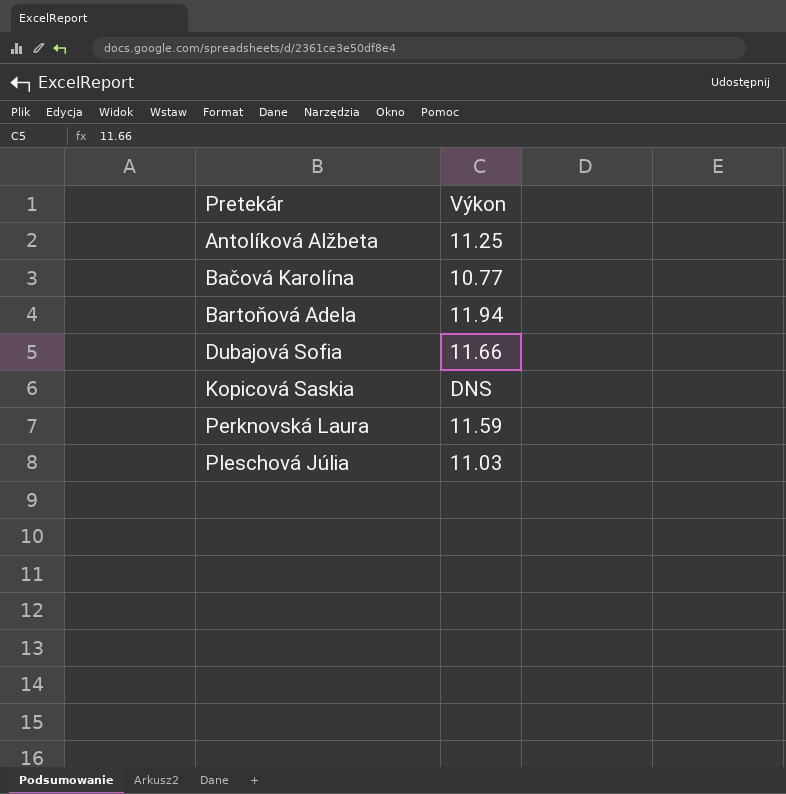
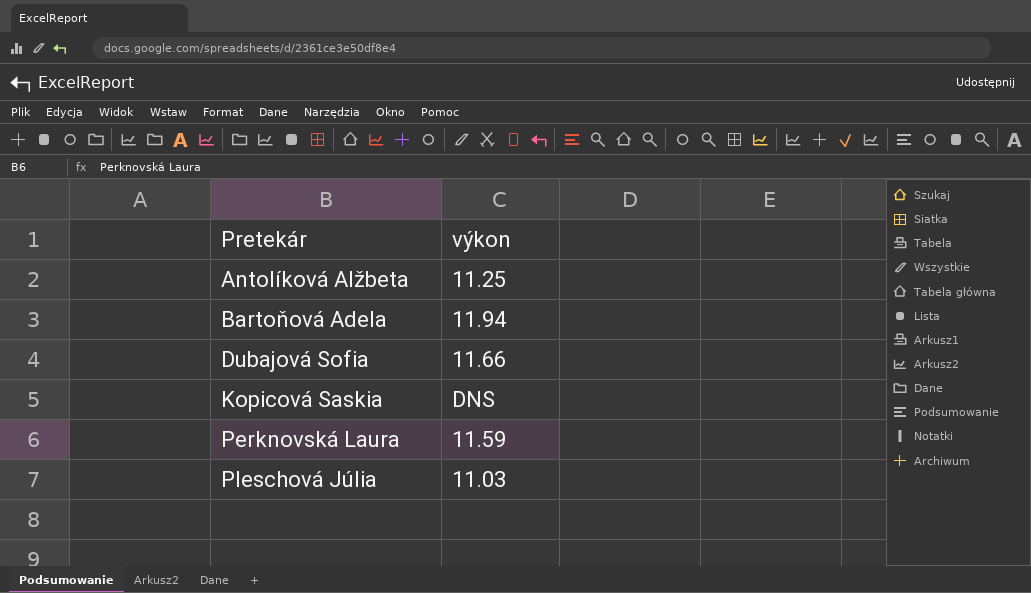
column name: Výkon -> výkon
row Bačová Karolína: 10.77 -> none

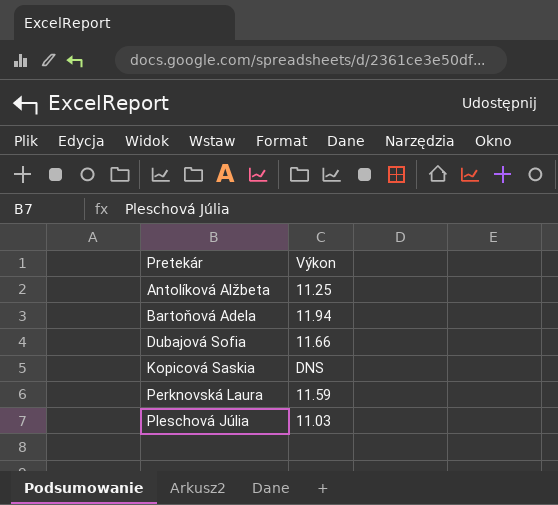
column name: výkon -> Výkon

